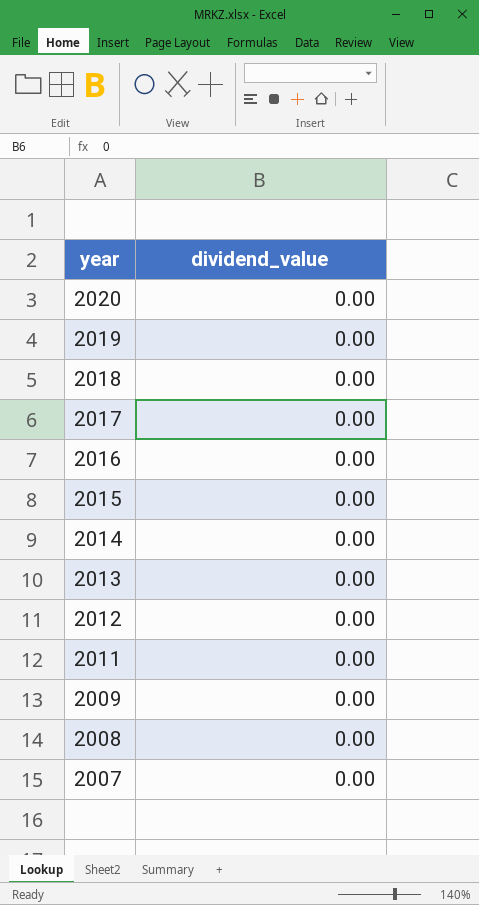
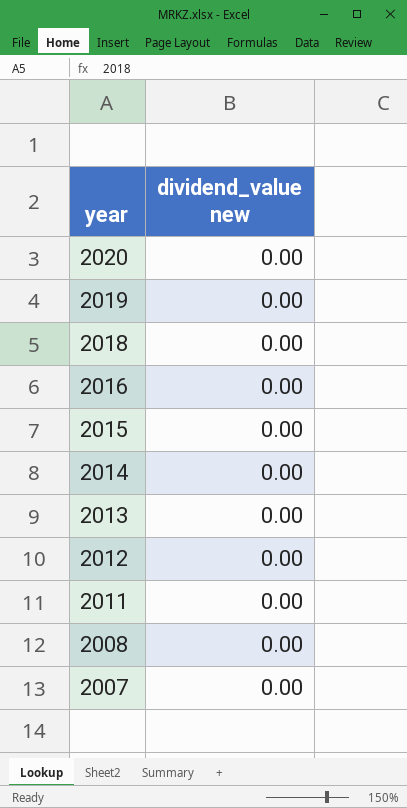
column name: dividend_value -> dividend_value new
row 2017: 0.00 -> none
row 2009: 0.00 -> none

